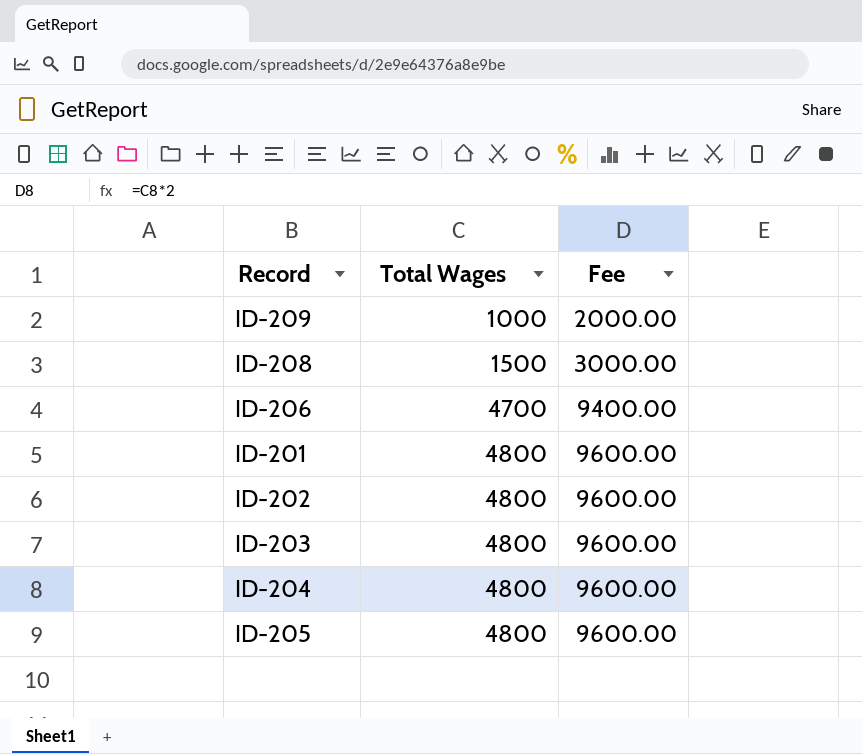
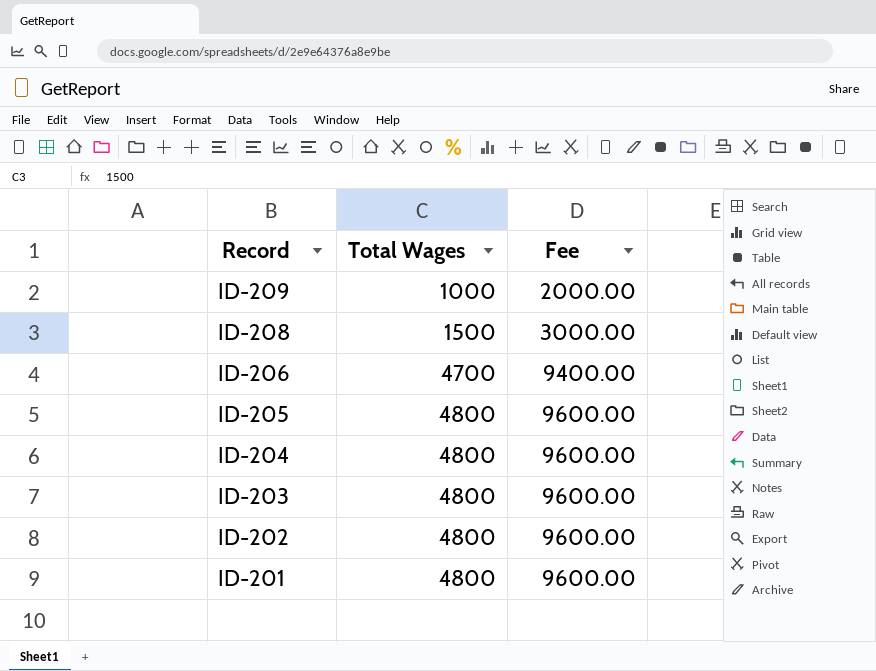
row order: Total Wages ascending -> Record descending

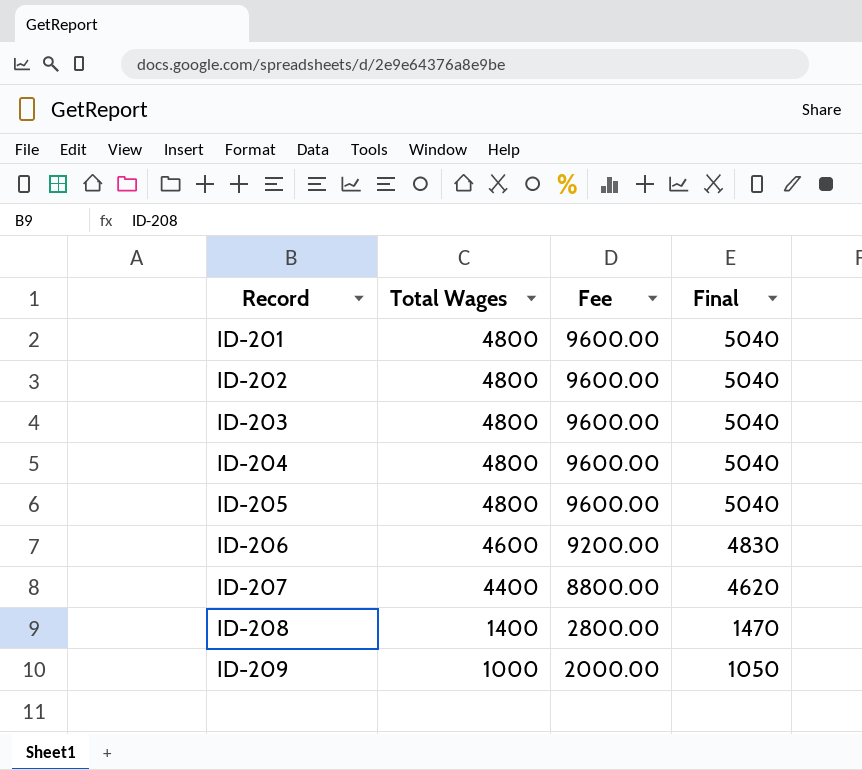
row order: Record descending -> Record ascending
column Final | formula: none -> [Total Wages] * 1.05
ID-206 | Total Wages: 4700 -> 4600
ID-206 | Fee: 9400.00 -> 9200.00
row ID-207: none -> 4400 | 8800.00 | 4620
ID-208 | Total Wages: 1500 -> 1400
ID-208 | Fee: 3000.00 -> 2800.00

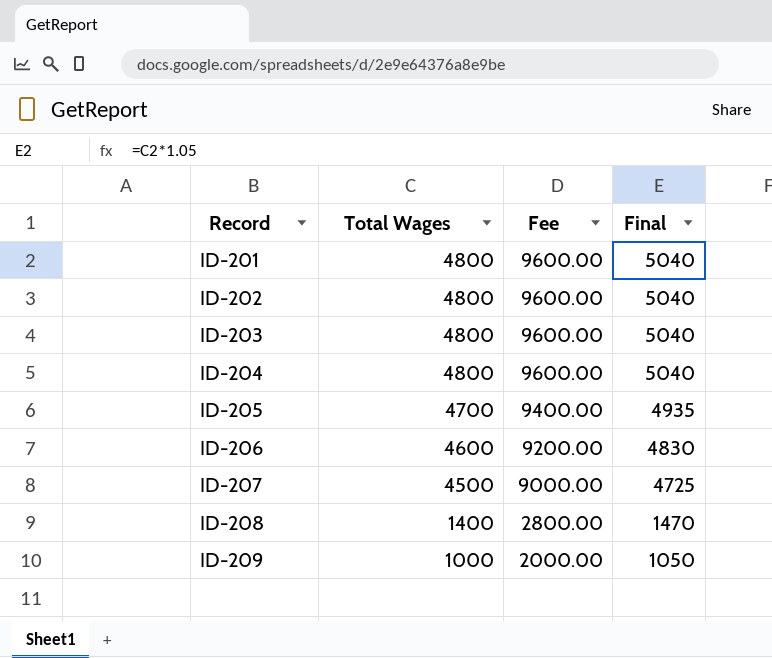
ID-205 | Total Wages: 4800 -> 4700
ID-205 | Fee: 9600.00 -> 9400.00
ID-205 | Final: 5040 -> 4935
ID-207 | Total Wages: 4400 -> 4500
ID-207 | Fee: 8800.00 -> 9000.00
ID-207 | Final: 4620 -> 4725

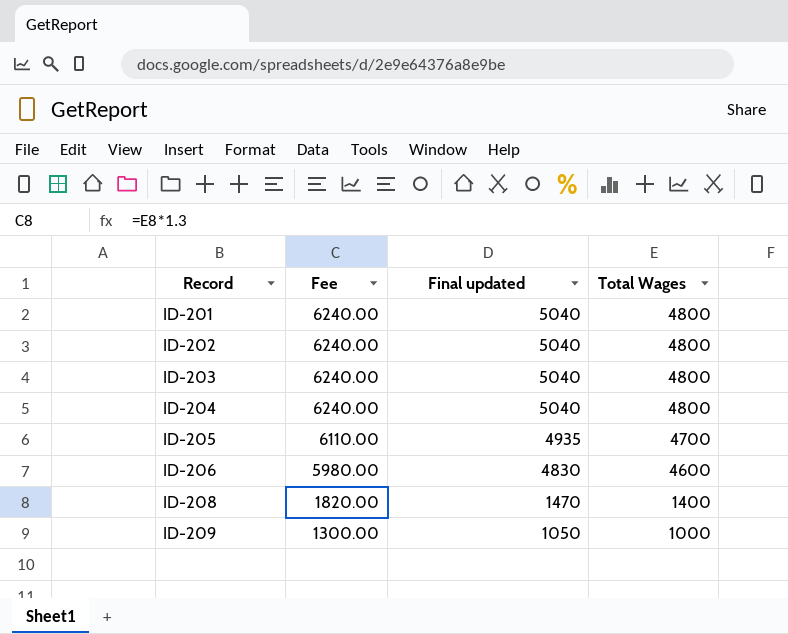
column Fee | formula: [Total Wages] * 2 -> [Total Wages] * 1.3
column name: Final -> Final updated
column Total Wages | position: 2 -> 4
row ID-207: 4500 | 9000.00 | 4725 -> none

